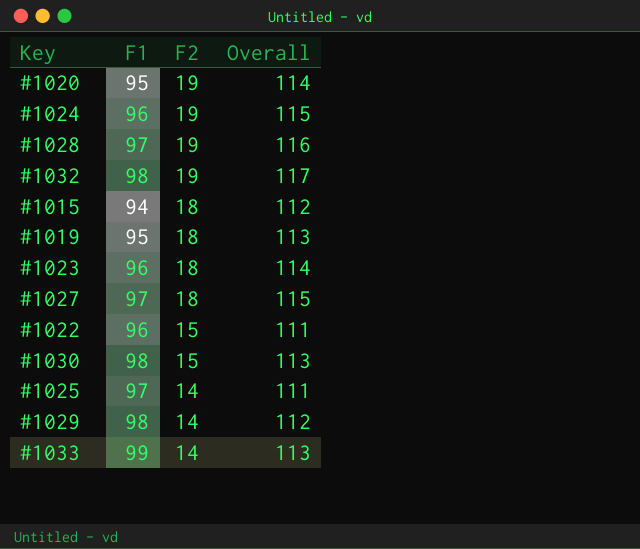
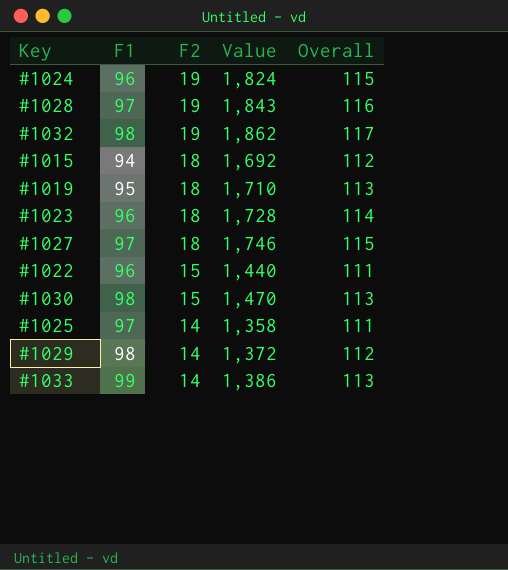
column Value | formula: none -> [F1] * [F2]
row #1020: 95 | 19 | 114 -> none

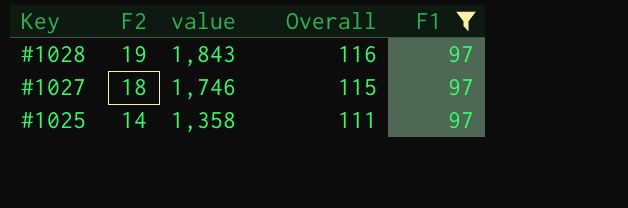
filter: none -> F1 = 97
column name: Value -> value
column F1 | position: 2 -> 5

